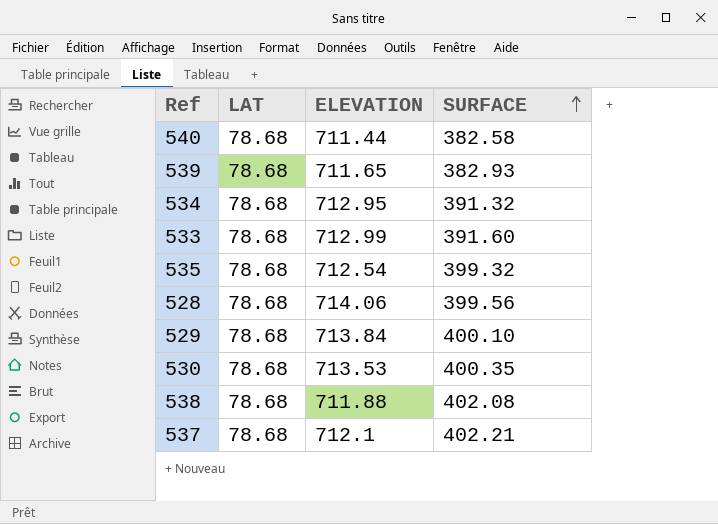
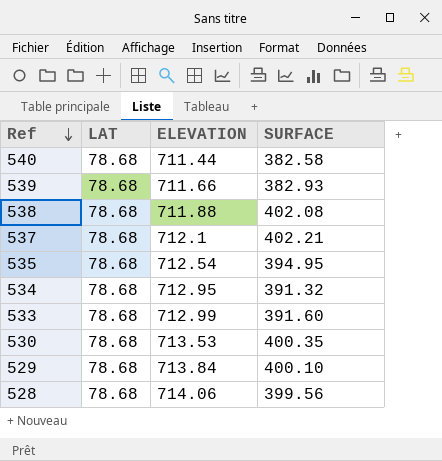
row order: SURFACE ascending -> Ref descending
539 | ELEVATION: 711.65 -> 711.66
535 | SURFACE: 399.32 -> 394.95

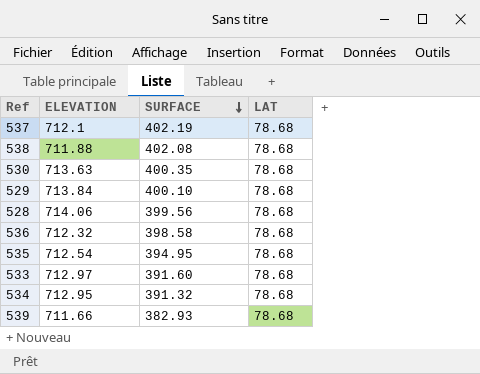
row order: Ref descending -> SURFACE descending
column LAT | position: 2 -> 4
row 540: 78.68 | 711.44 | 382.58 -> none
537 | SURFACE: 402.21 -> 402.19
530 | ELEVATION: 713.53 -> 713.63
row 536: none -> 712.32 | 398.58 | 78.68
533 | ELEVATION: 712.99 -> 712.97

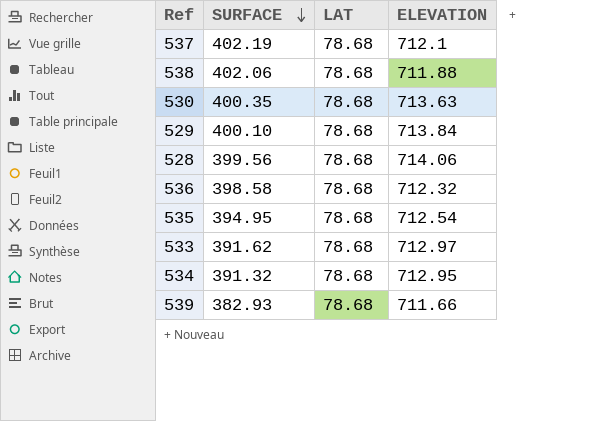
column ELEVATION | position: 2 -> 4
538 | SURFACE: 402.08 -> 402.06
533 | SURFACE: 391.60 -> 391.62

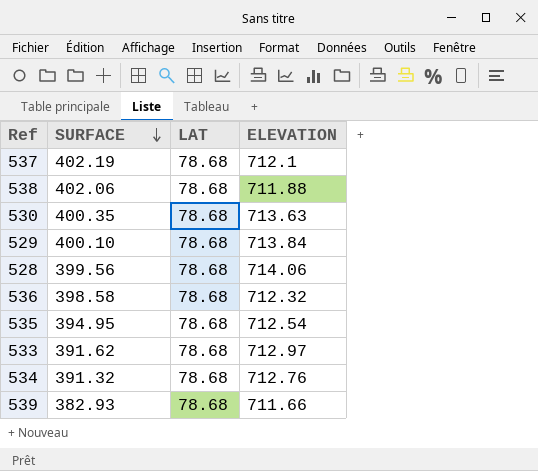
534 | ELEVATION: 712.95 -> 712.76

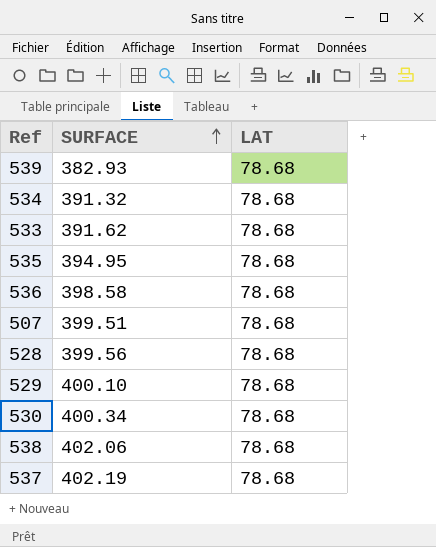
row order: SURFACE descending -> SURFACE ascending
column ELEVATION | position: 4 -> none
row 507: none -> 399.51 | 78.68
530 | SURFACE: 400.35 -> 400.34

